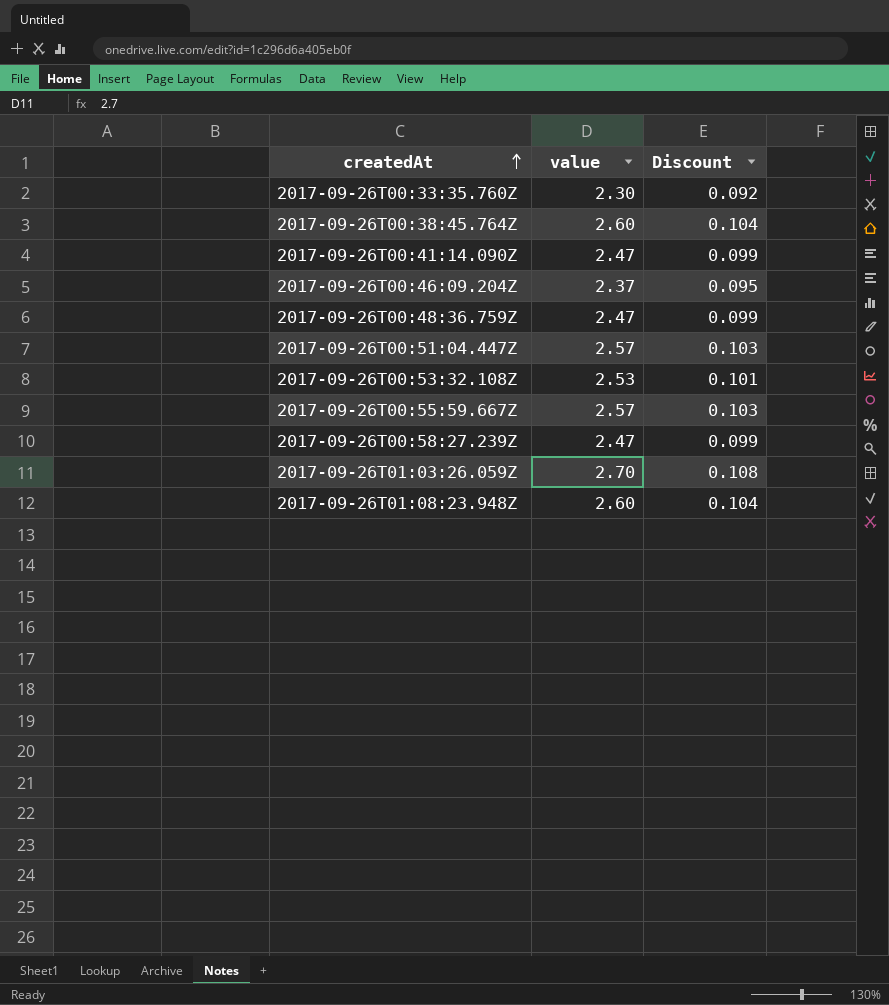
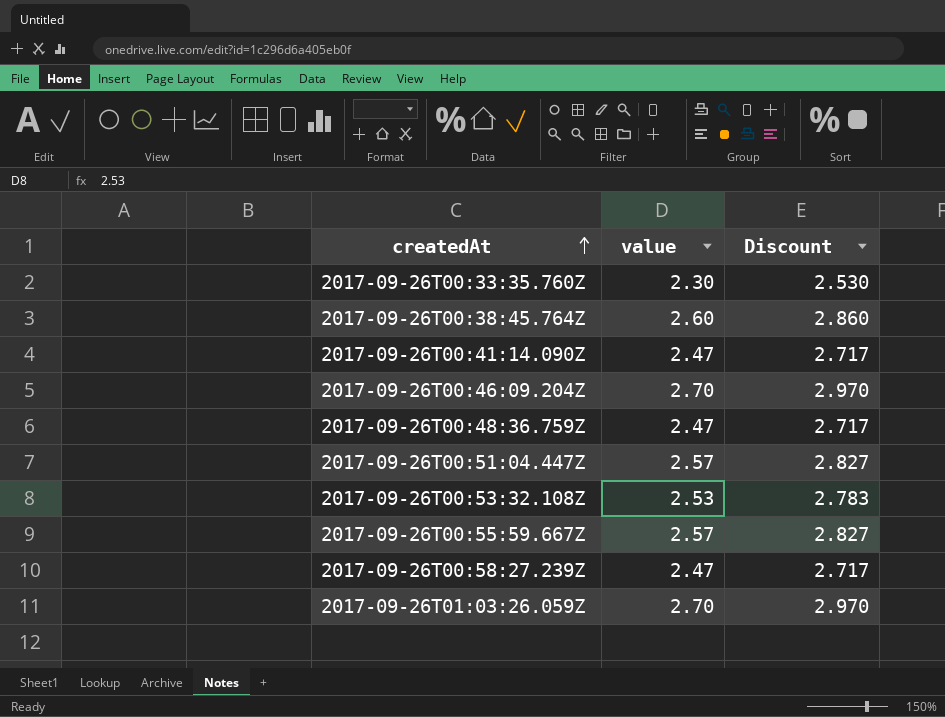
column Discount | formula: [value] * 0.04 -> [value] * 1.1
row 2017-09-26T01:08:23.948Z: 2.60 | 0.104 -> none
2017-09-26T00:46:09.204Z | value: 2.37 -> 2.70

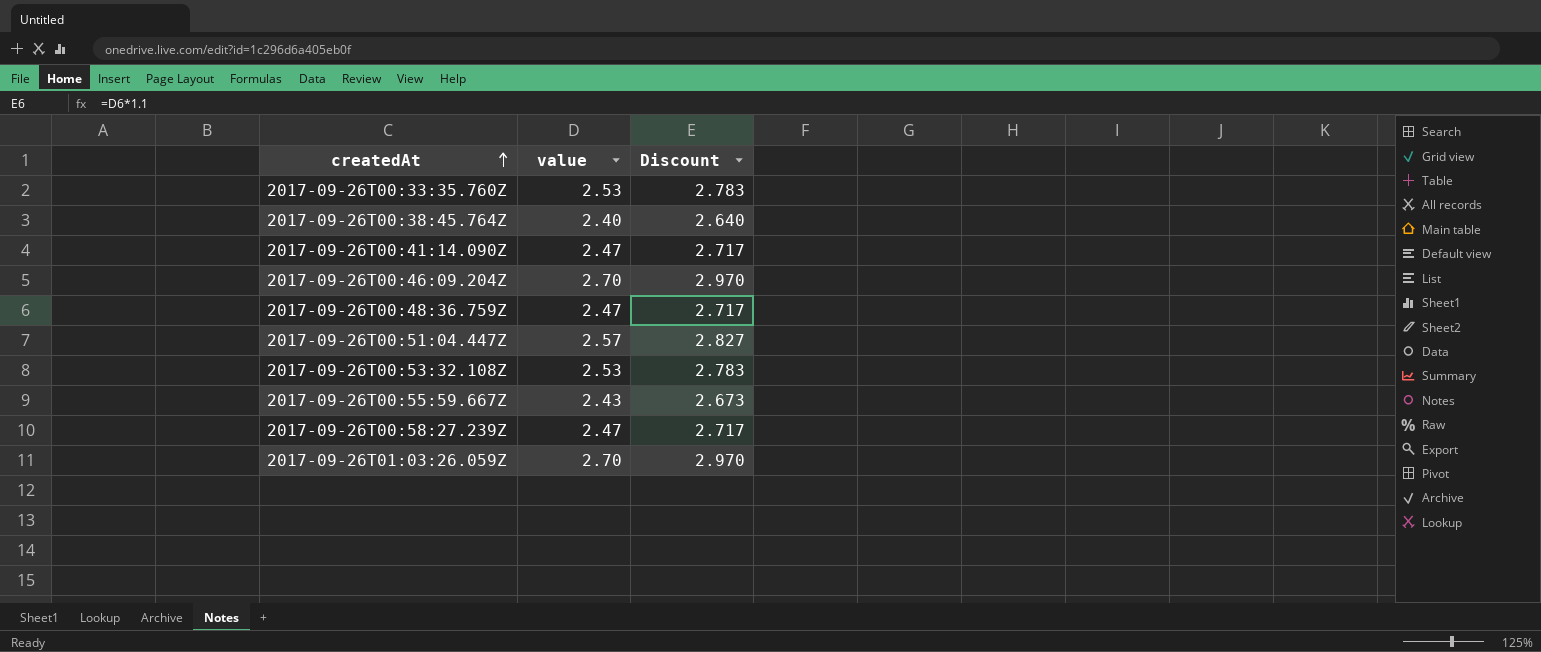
2017-09-26T00:33:35.760Z | value: 2.30 -> 2.53
2017-09-26T00:33:35.760Z | Discount: 2.530 -> 2.783
2017-09-26T00:38:45.764Z | value: 2.60 -> 2.40
2017-09-26T00:38:45.764Z | Discount: 2.860 -> 2.640
2017-09-26T00:55:59.667Z | value: 2.57 -> 2.43
2017-09-26T00:55:59.667Z | Discount: 2.827 -> 2.673

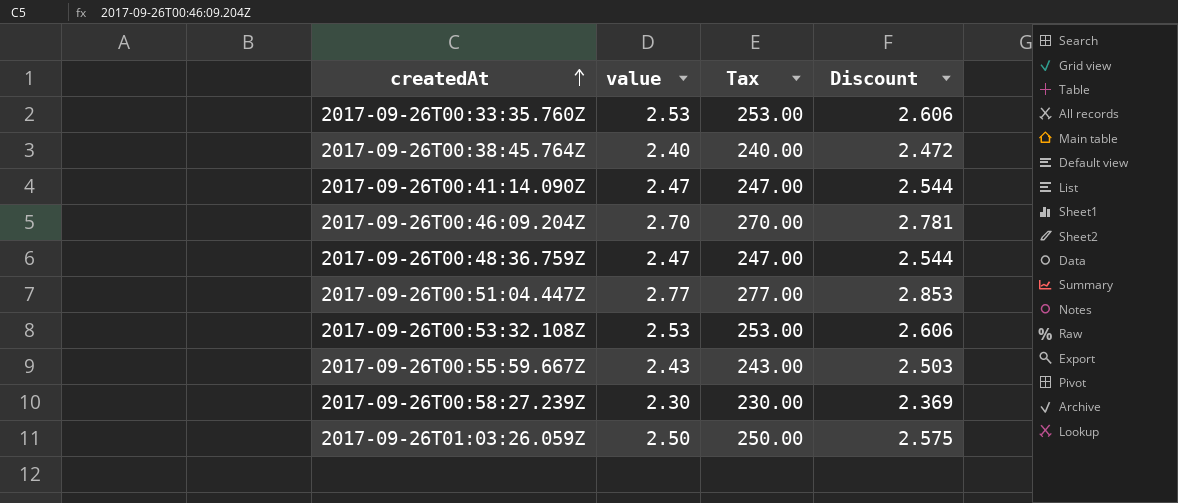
column Tax | formula: none -> [value] * 100
column Discount | formula: [value] * 1.1 -> [value] * 1.03
2017-09-26T00:51:04.447Z | value: 2.57 -> 2.77
2017-09-26T00:58:27.239Z | value: 2.47 -> 2.30
2017-09-26T01:03:26.059Z | value: 2.70 -> 2.50

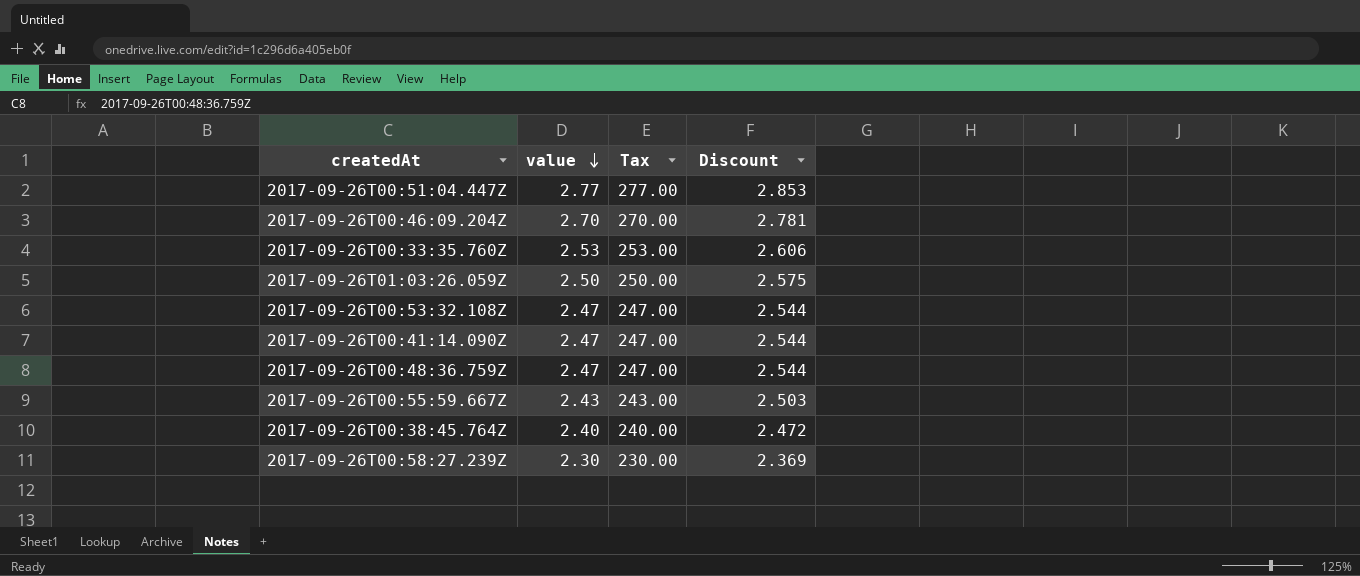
row order: createdAt ascending -> value descending
2017-09-26T00:53:32.108Z | value: 2.53 -> 2.47
2017-09-26T00:53:32.108Z | Tax: 253.00 -> 247.00
2017-09-26T00:53:32.108Z | Discount: 2.606 -> 2.544

